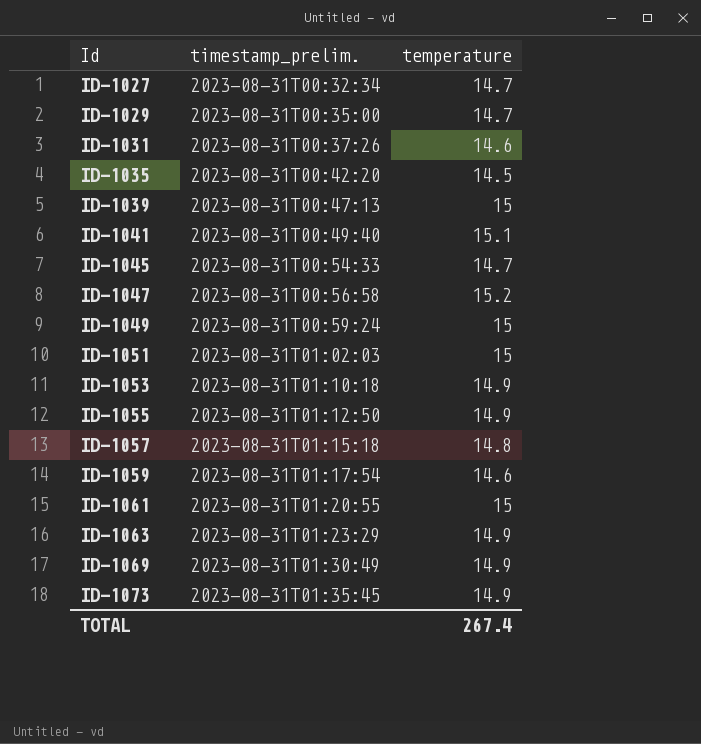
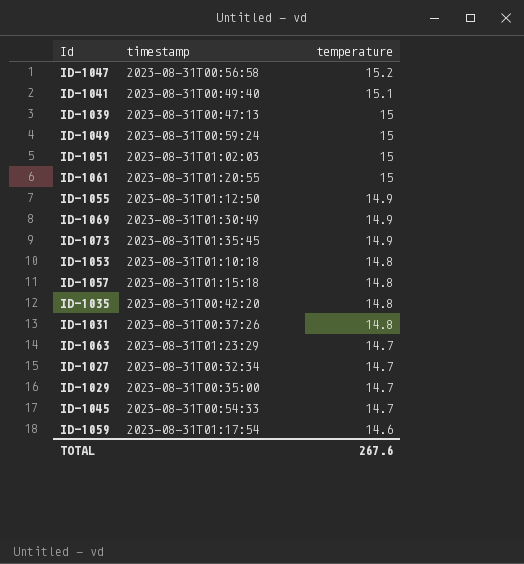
row order: Id ascending -> temperature descending
column name: timestamp_prelim. -> timestamp
ID-1053 | temperature: 14.9 -> 14.8
ID-1035 | temperature: 14.5 -> 14.8
ID-1031 | temperature: 14.6 -> 14.8
ID-1063 | temperature: 14.9 -> 14.7
TOTAL | temperature: 267.4 -> 267.6

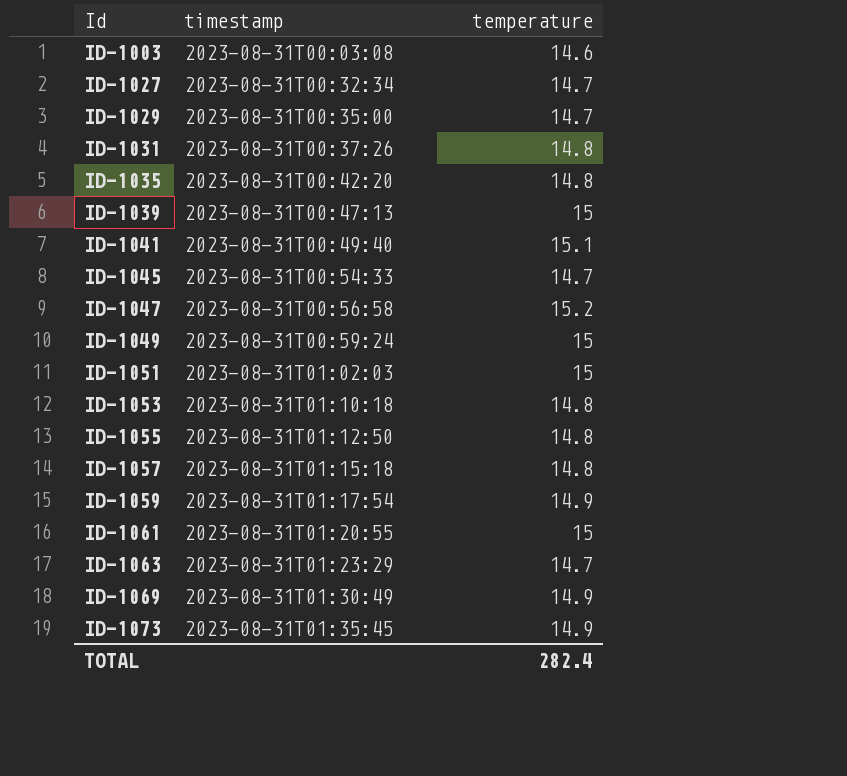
row order: temperature descending -> Id ascending
row ID-1003: none -> 2023-08-31T00:03:08 | 14.6
ID-1055 | temperature: 14.9 -> 14.8
ID-1059 | temperature: 14.6 -> 14.9
TOTAL | temperature: 267.6 -> 282.4

